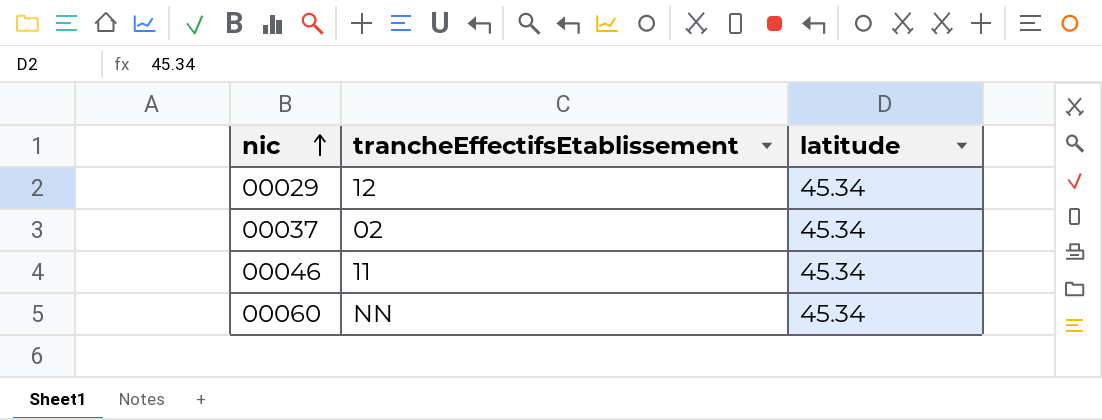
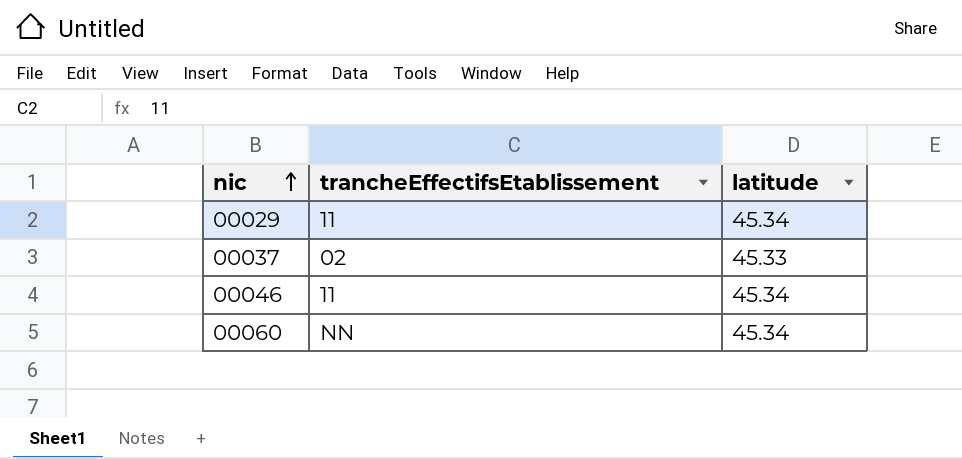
00029 | trancheEffectifsEtablissement: 12 -> 11
00037 | latitude: 45.34 -> 45.33

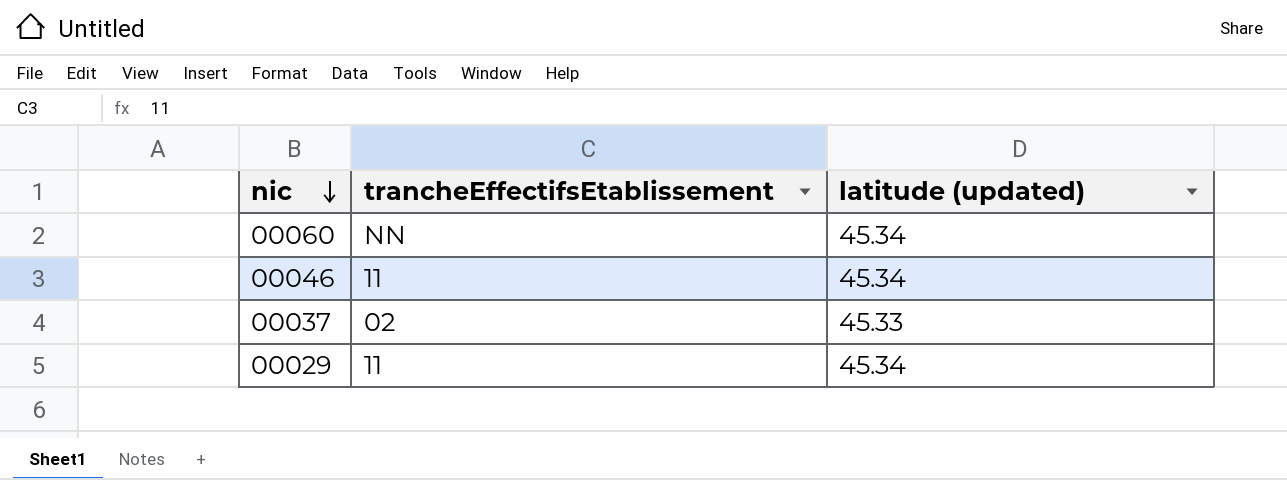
row order: nic ascending -> nic descending
column name: latitude -> latitude (updated)

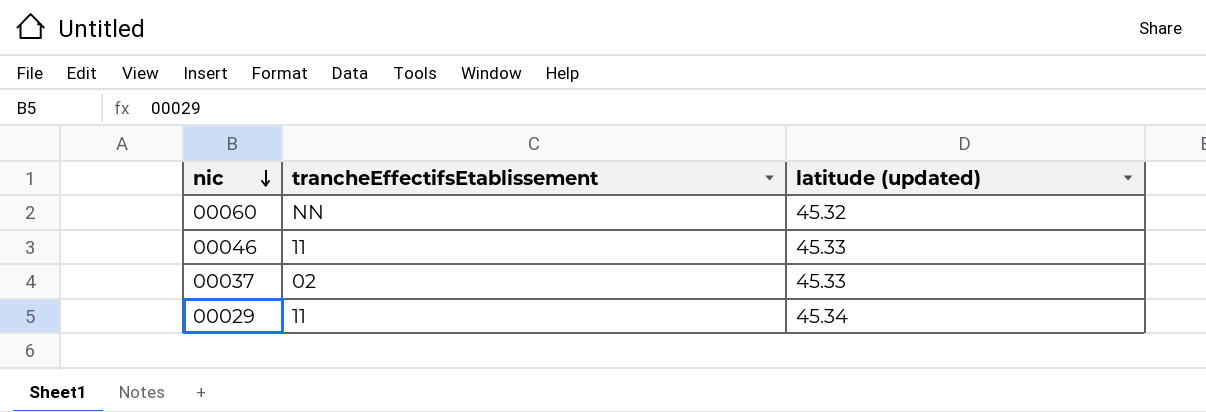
00060 | latitude (updated): 45.34 -> 45.32
00046 | latitude (updated): 45.34 -> 45.33

